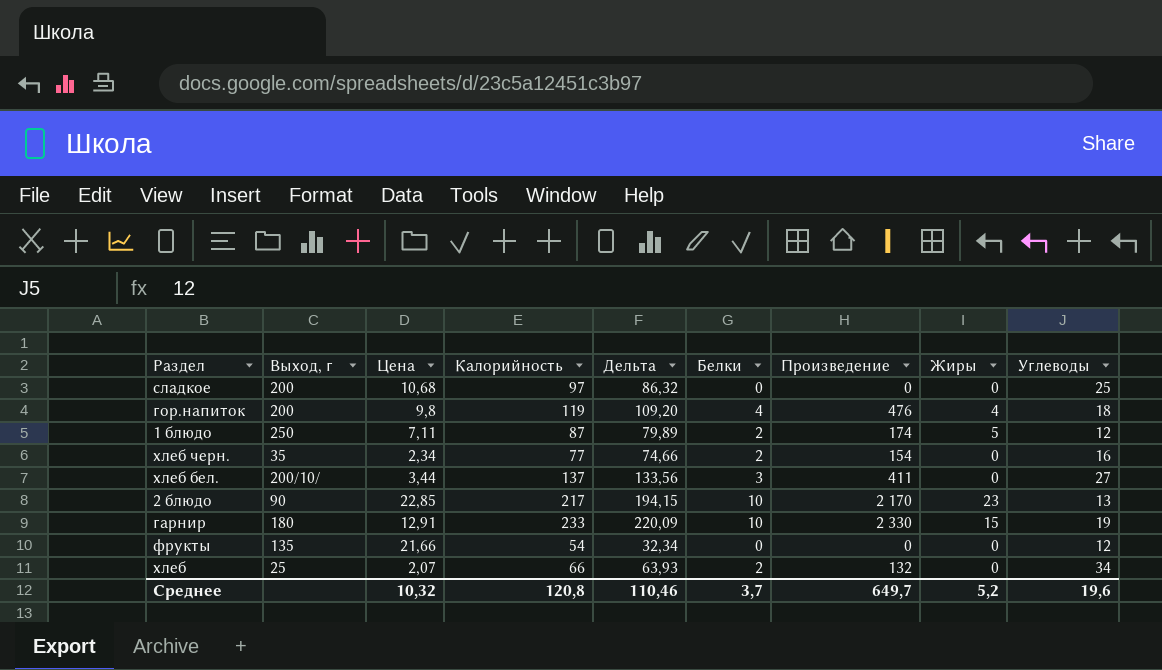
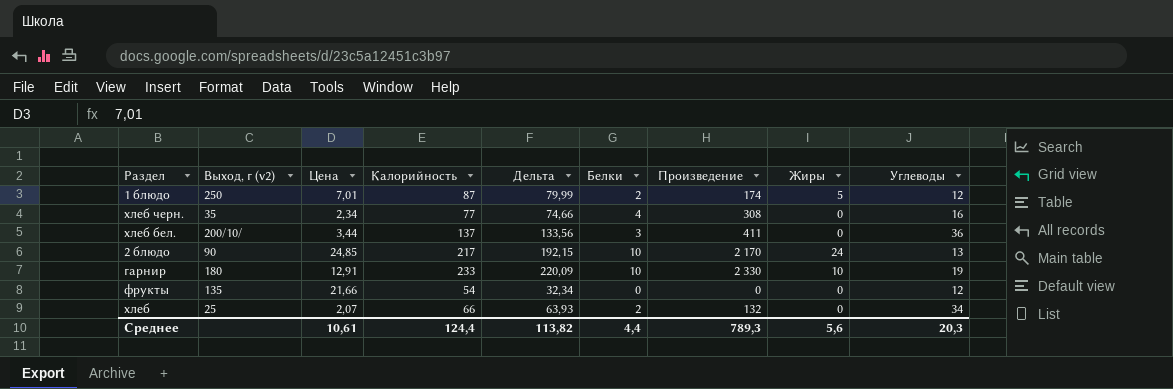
column name: Выход, г -> Выход, г (v2)
row сладкое: 200 | 10,68 | 97 | 86,32 | 0 | 0 | 0 | 25 -> none
row гор.напиток: 200 | 9,8 | 119 | 109,20 | 4 | 476 | 4 | 18 -> none
1 блюдо | Цена: 7,11 -> 7,01
1 блюдо | Дельта: 79,89 -> 79,99
хлеб черн. | Белки: 2 -> 4
хлеб черн. | Произведение: 154 -> 308
хлеб бел. | Углеводы: 27 -> 36
2 блюдо | Цена: 22,85 -> 24,85
2 блюдо | Дельта: 194,15 -> 192,15
2 блюдо | Жиры: 23 -> 24
гарнир | Жиры: 15 -> 10
Среднее | Цена: 10,32 -> 10,61
Среднее | Калорийность: 120,8 -> 124,4
Среднее | Дельта: 110,46 -> 113,82
Среднее | Белки: 3,7 -> 4,4
Среднее | Произведение: 649,7 -> 789,3
Среднее | Жиры: 5,2 -> 5,6
Среднее | Углеводы: 19,6 -> 20,3

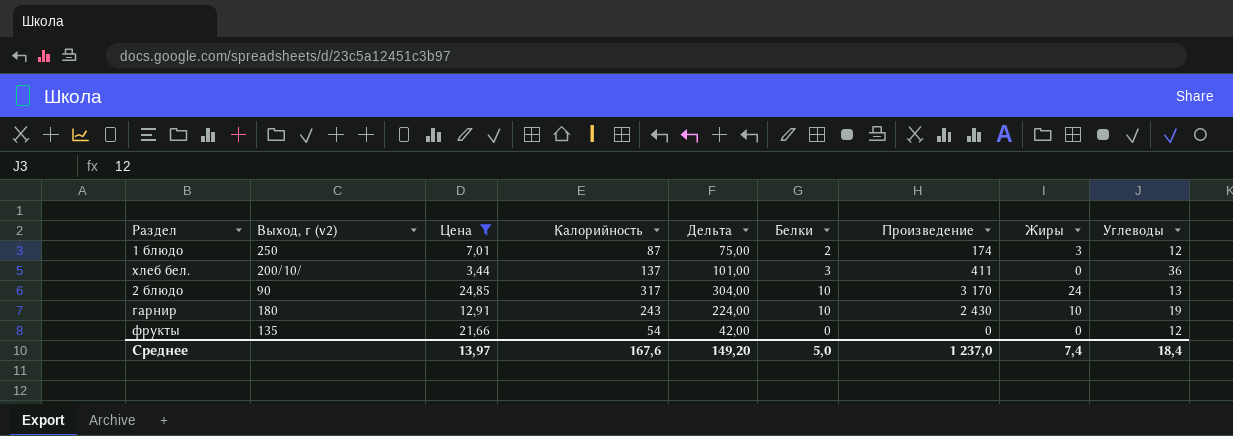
filter: none -> Цена >= 3,44
column Дельта | formula: [Калорийность] - [Цена] -> [Калорийность] - [Углеводы]
1 блюдо | Жиры: 5 -> 3
2 блюдо | Калорийность: 217 -> 317
2 блюдо | Произведение: 2 170 -> 3 170
гарнир | Калорийность: 233 -> 243
гарнир | Произведение: 2 330 -> 2 430
Среднее | Цена: 10,61 -> 13,97
Среднее | Калорийность: 124,4 -> 167,6
Среднее | Дельта: 113,82 -> 149,20
Среднее | Белки: 4,4 -> 5,0
Среднее | Произведение: 789,3 -> 1 237,0
Среднее | Жиры: 5,6 -> 7,4
Среднее | Углеводы: 20,3 -> 18,4

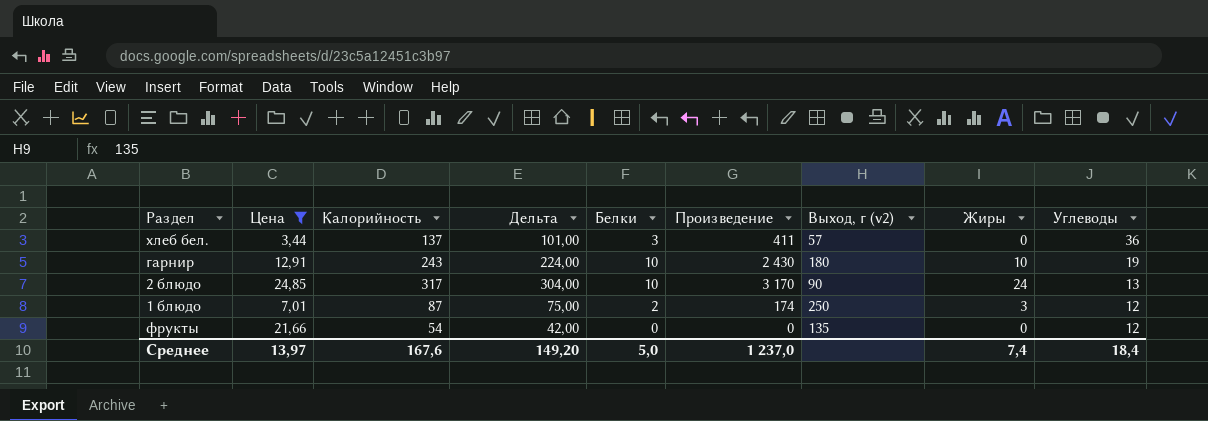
row order: none -> Углеводы descending
column Выход, г (v2) | position: 2 -> 7
хлеб бел. | Выход, г (v2): 200/10/ -> 57

